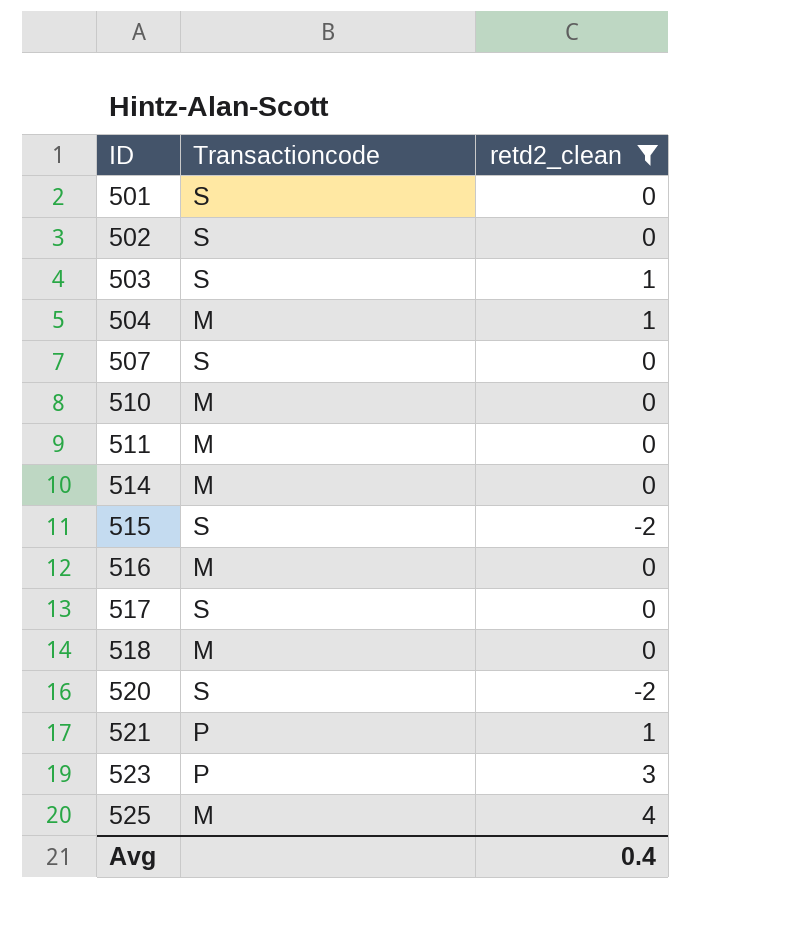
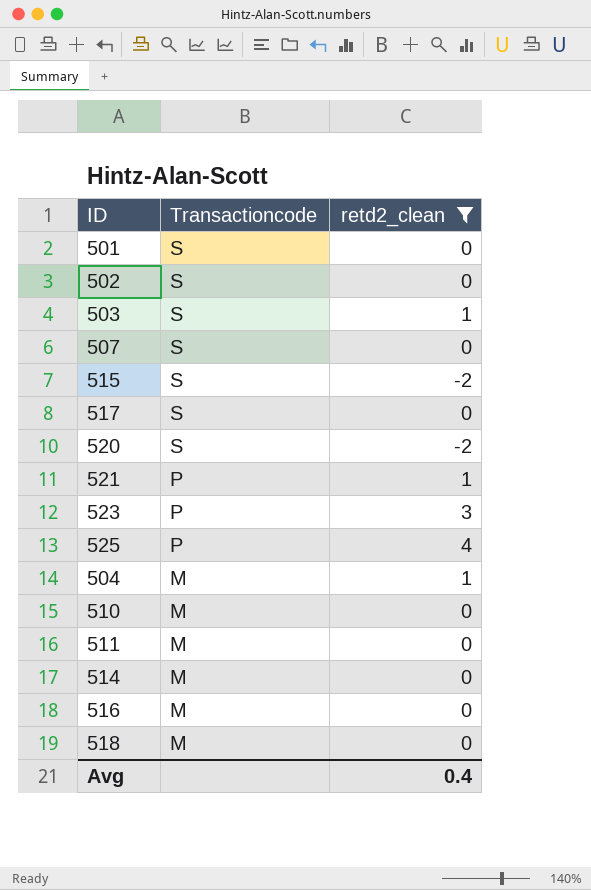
row order: ID ascending -> Transactioncode descending
525 | Transactioncode: M -> P

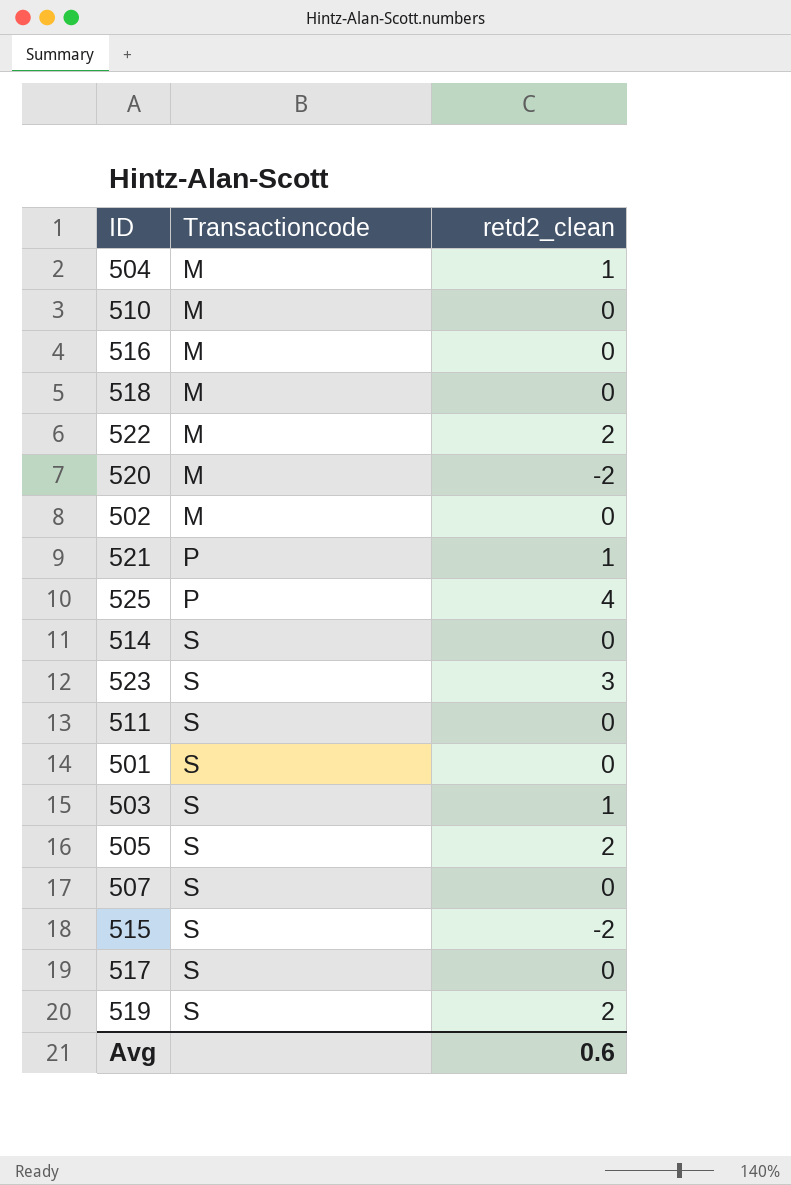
filter: retd2_clean != 2 -> none
row order: Transactioncode descending -> Transactioncode ascending
520 | Transactioncode: S -> M
502 | Transactioncode: S -> M
514 | Transactioncode: M -> S
523 | Transactioncode: P -> S
511 | Transactioncode: M -> S
Avg | retd2_clean: 0.4 -> 0.6

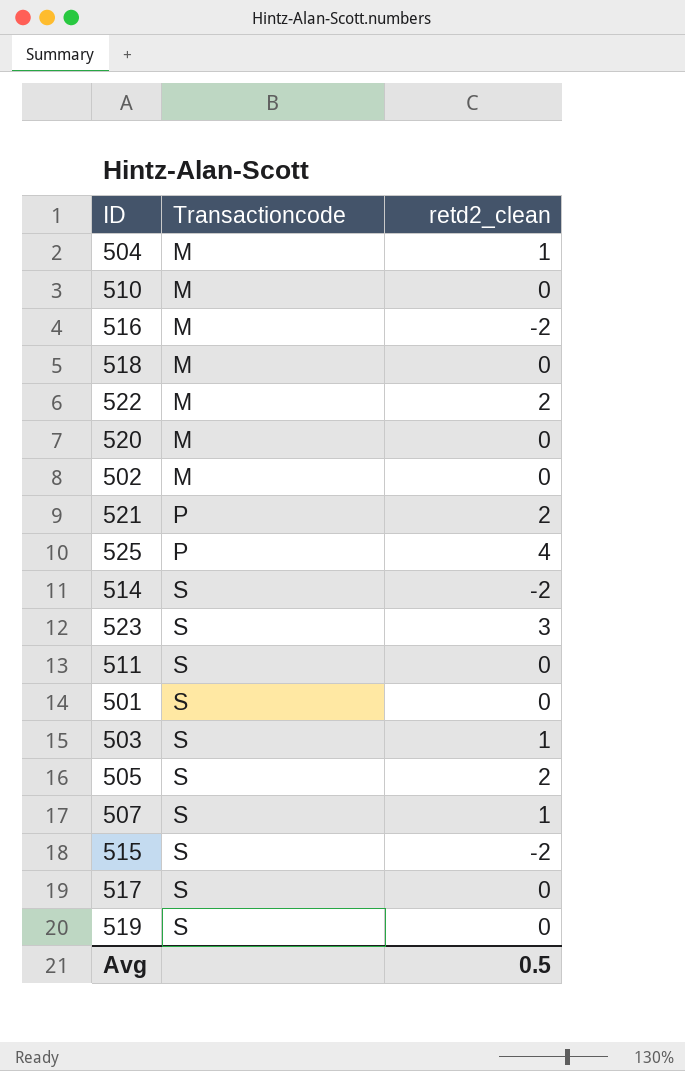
516 | retd2_clean: 0 -> -2
520 | retd2_clean: -2 -> 0
521 | retd2_clean: 1 -> 2
514 | retd2_clean: 0 -> -2
507 | retd2_clean: 0 -> 1
519 | retd2_clean: 2 -> 0
Avg | retd2_clean: 0.6 -> 0.5

